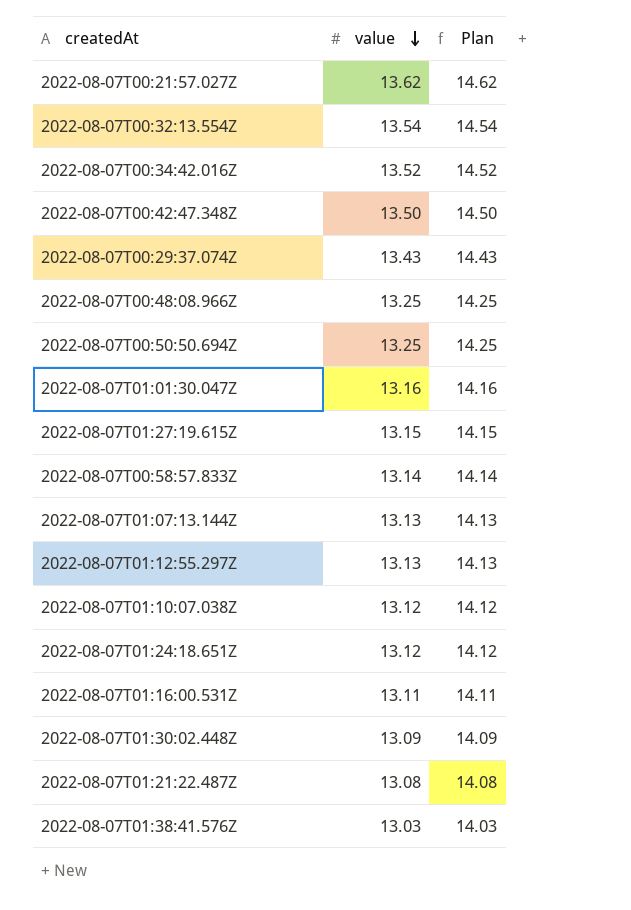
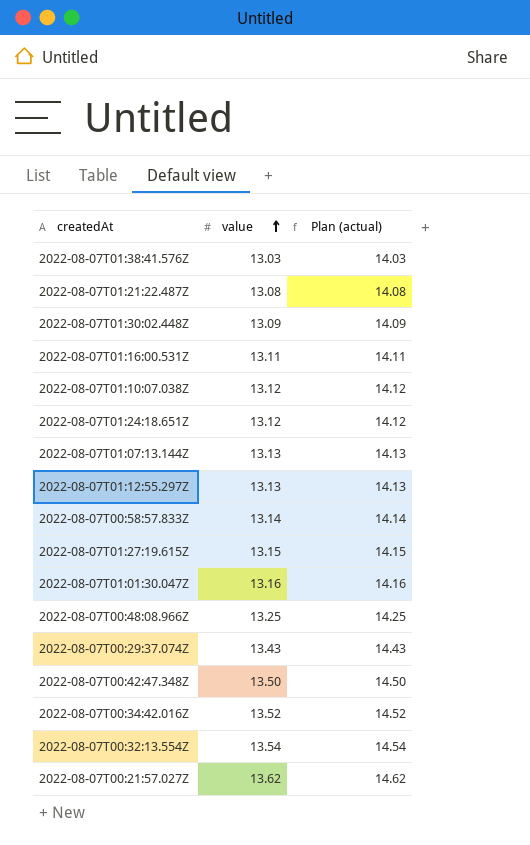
row order: value descending -> value ascending
column name: Plan -> Plan (actual)
row 2022-08-07T00:50:50.694Z: 13.25 | 14.25 -> none

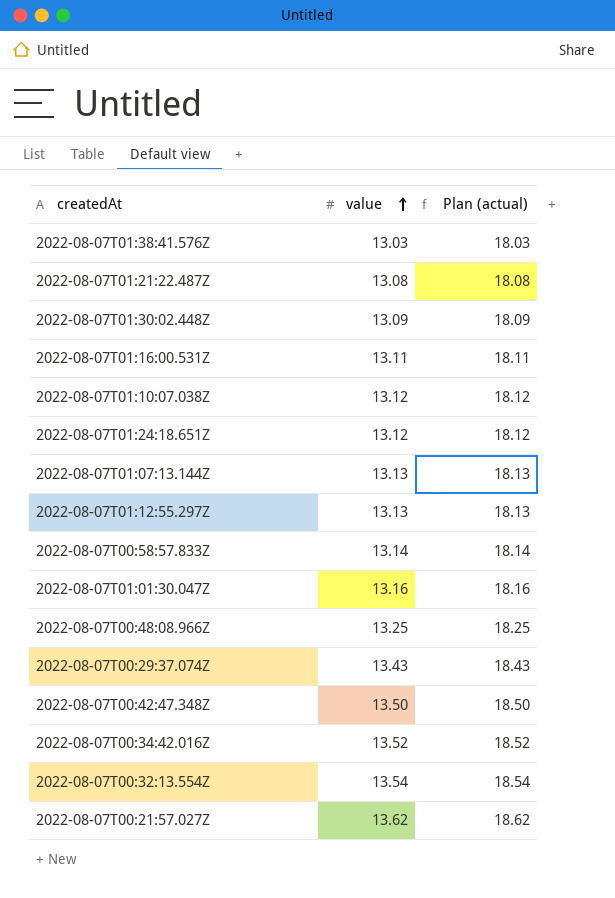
column Plan (actual) | formula: [value] + 1 -> [value] + 5
row 2022-08-07T01:27:19.615Z: 13.15 | 14.15 -> none

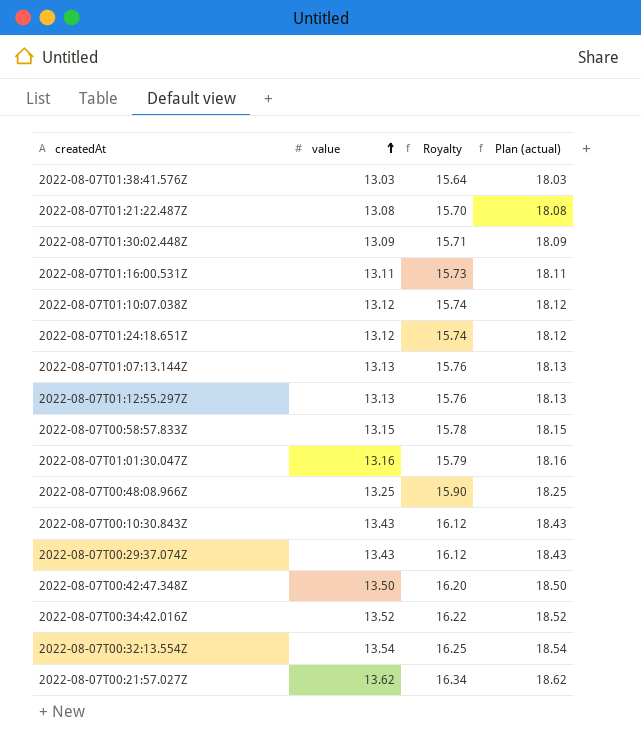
column Royalty | formula: none -> [value] * 1.2
2022-08-07T00:58:57.833Z | value: 13.14 -> 13.15
2022-08-07T00:58:57.833Z | Plan (actual): 18.14 -> 18.15
row 2022-08-07T00:10:30.843Z: none -> 13.43 | 16.12 | 18.43

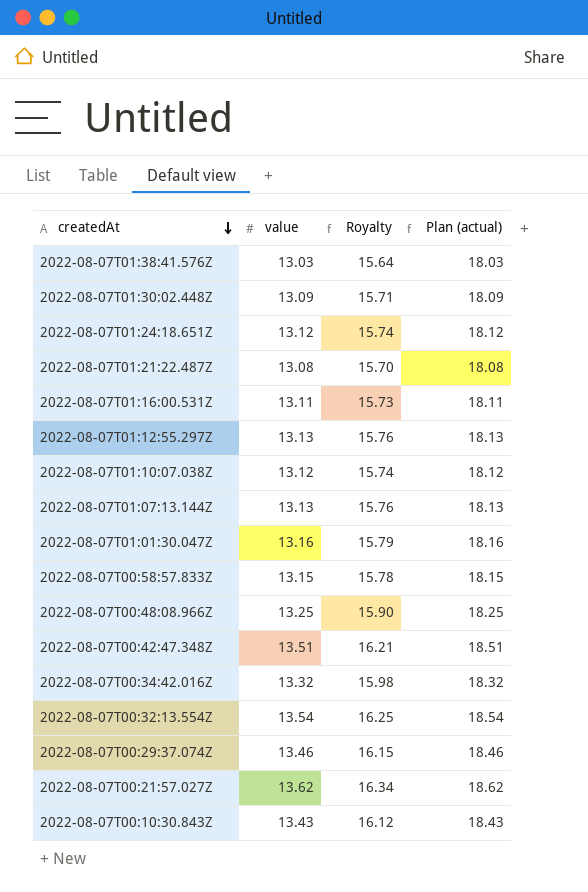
row order: value ascending -> createdAt descending
2022-08-07T00:42:47.348Z | value: 13.50 -> 13.51
2022-08-07T00:42:47.348Z | Royalty: 16.20 -> 16.21
2022-08-07T00:42:47.348Z | Plan (actual): 18.50 -> 18.51
2022-08-07T00:34:42.016Z | value: 13.52 -> 13.32
2022-08-07T00:34:42.016Z | Royalty: 16.22 -> 15.98
2022-08-07T00:34:42.016Z | Plan (actual): 18.52 -> 18.32
2022-08-07T00:29:37.074Z | value: 13.43 -> 13.46
2022-08-07T00:29:37.074Z | Royalty: 16.12 -> 16.15
2022-08-07T00:29:37.074Z | Plan (actual): 18.43 -> 18.46

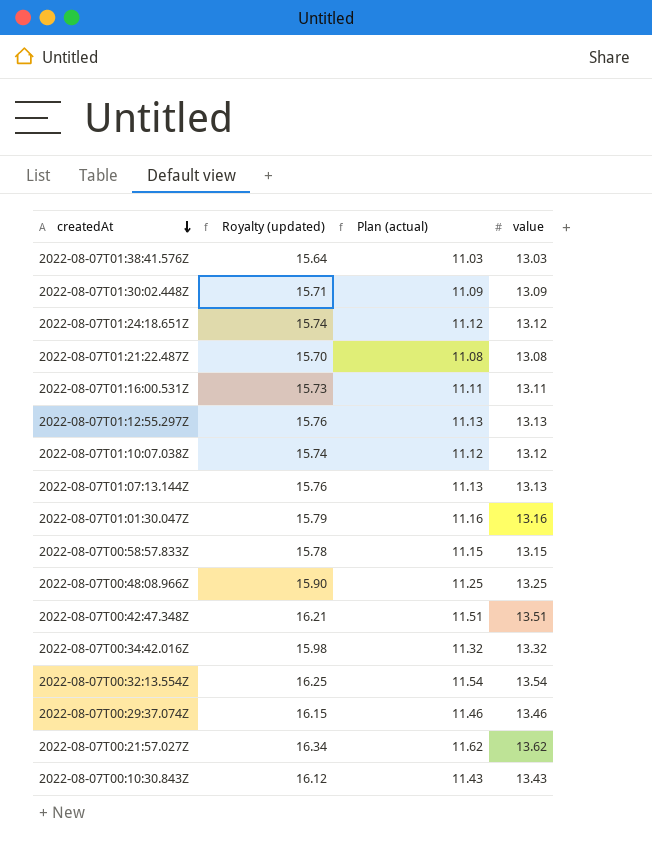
column name: Royalty -> Royalty (updated)
column Plan (actual) | formula: [value] + 5 -> [value] - 2
column value | position: 2 -> 4

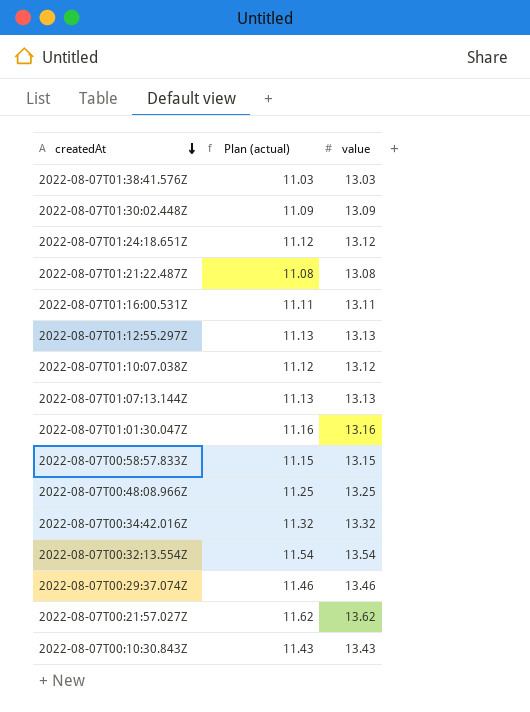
column Royalty (updated) | formula: [value] * 1.2 -> none
row 2022-08-07T00:42:47.348Z: 16.21 | 11.51 | 13.51 -> none

